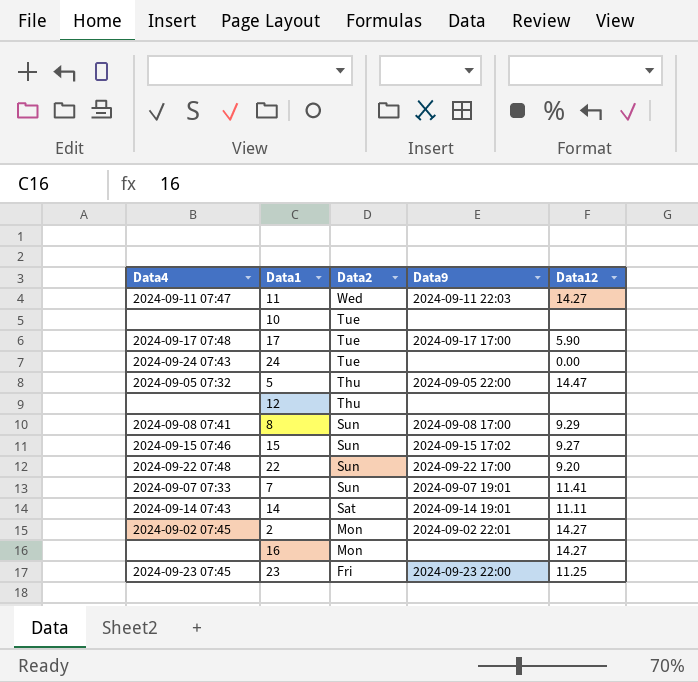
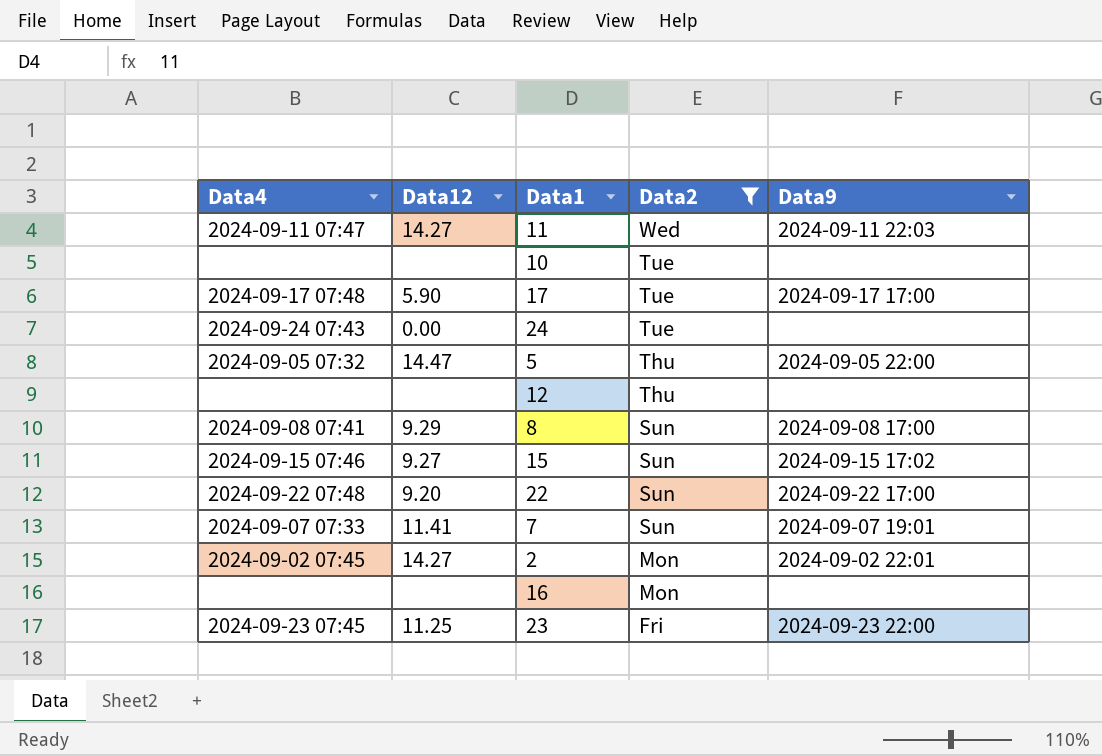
filter: none -> Data2 != Sat
column Data12 | position: 5 -> 2
16 | Data12: 14.27 -> none

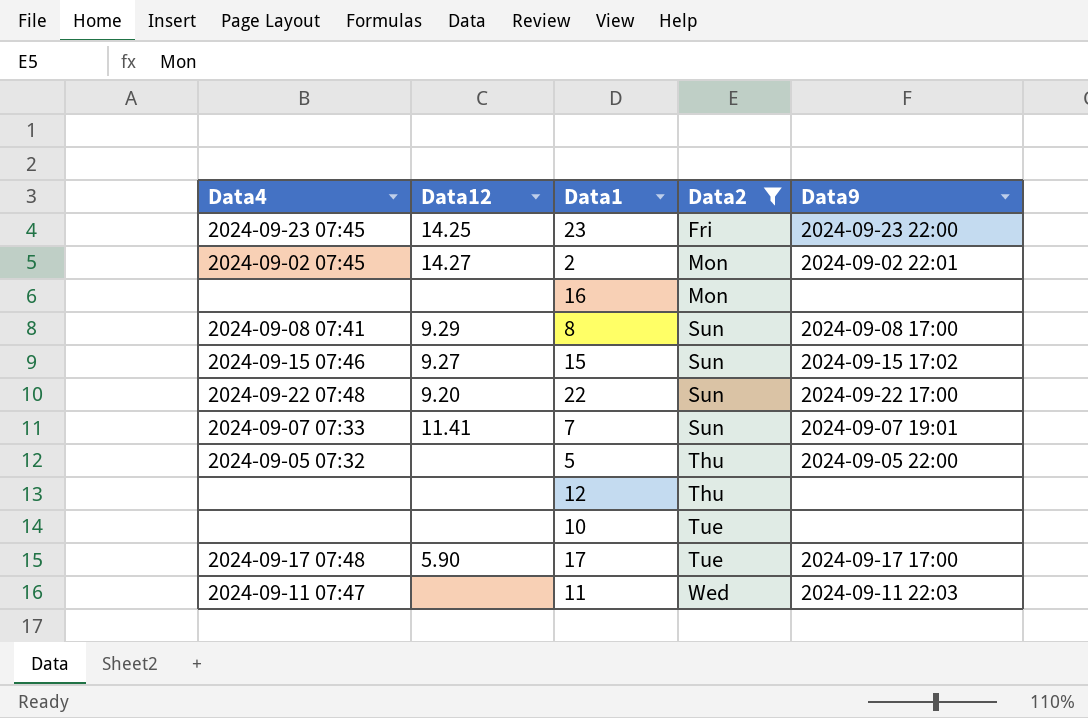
row order: Data2 descending -> Data2 ascending
row 24: 2024-09-24 07:43 | 0.00 | Tue | none -> none
23 | Data12: 11.25 -> 14.25
5 | Data12: 14.47 -> none
11 | Data12: 14.27 -> none

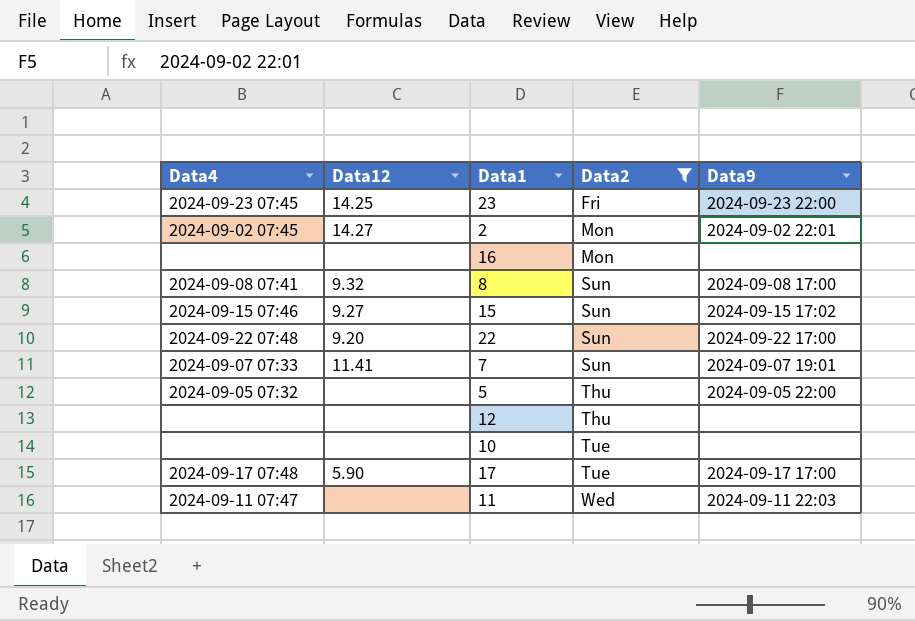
8 | Data12: 9.29 -> 9.32

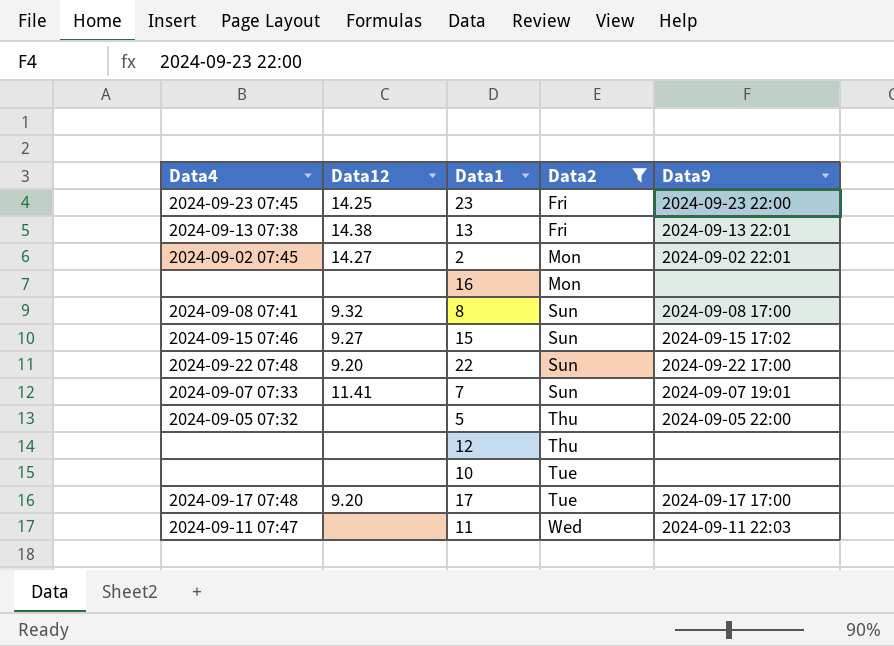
row 13: none -> 2024-09-13 07:38 | 14.38 | Fri | 2024-09-13 22:01
17 | Data12: 5.90 -> 9.20

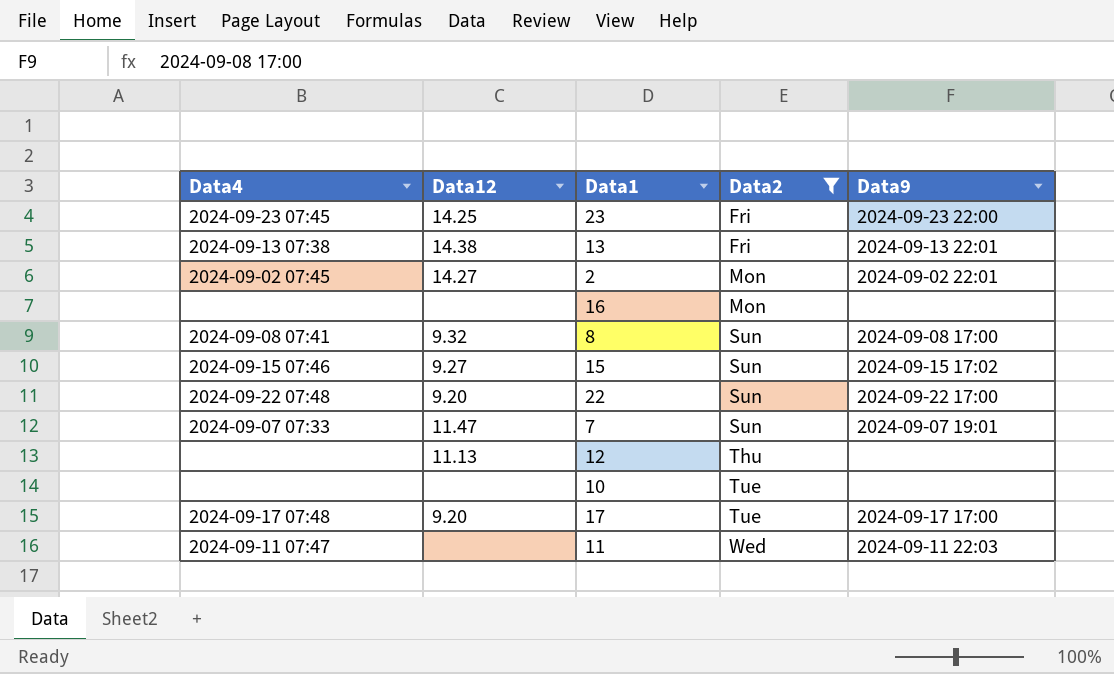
row 5: 2024-09-05 07:32 | none | Thu | 2024-09-05 22:00 -> none
7 | Data12: 11.41 -> 11.47
12 | Data12: none -> 11.13

